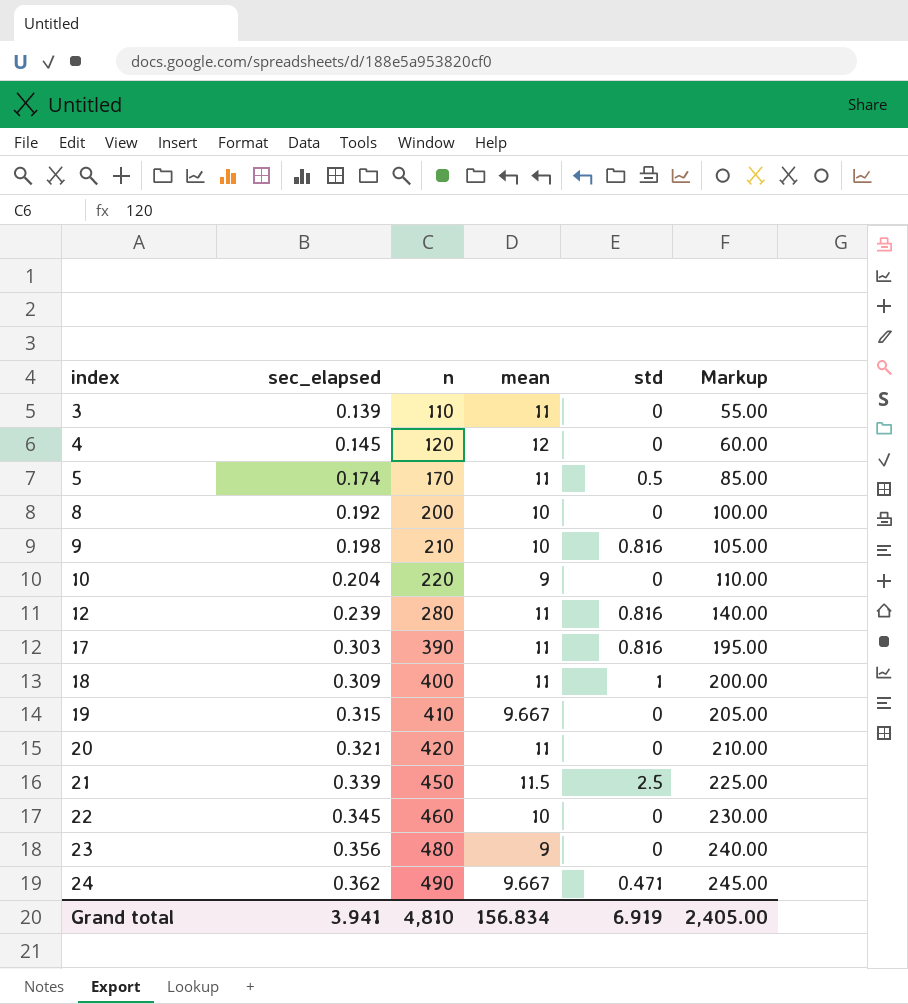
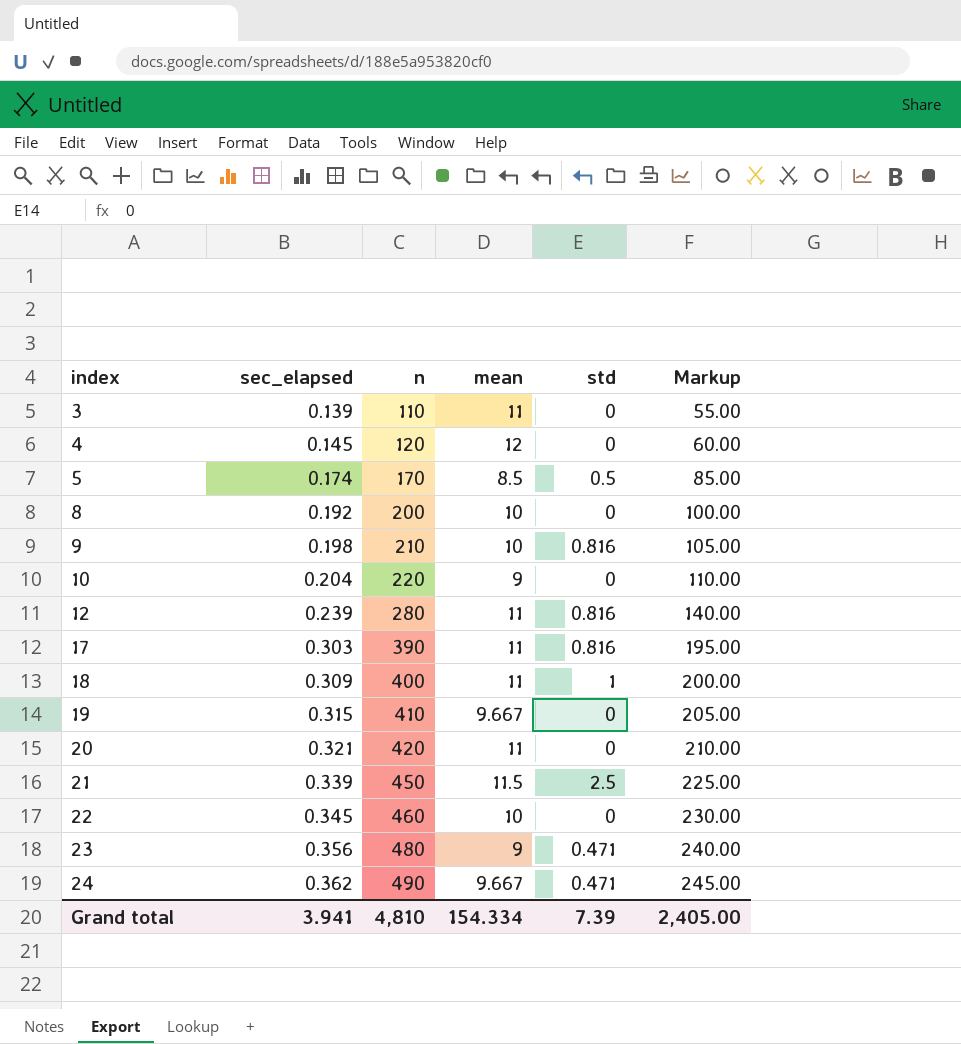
5 | mean: 11 -> 8.5
23 | std: 0 -> 0.471
Grand total | mean: 156.834 -> 154.334
Grand total | std: 6.919 -> 7.39

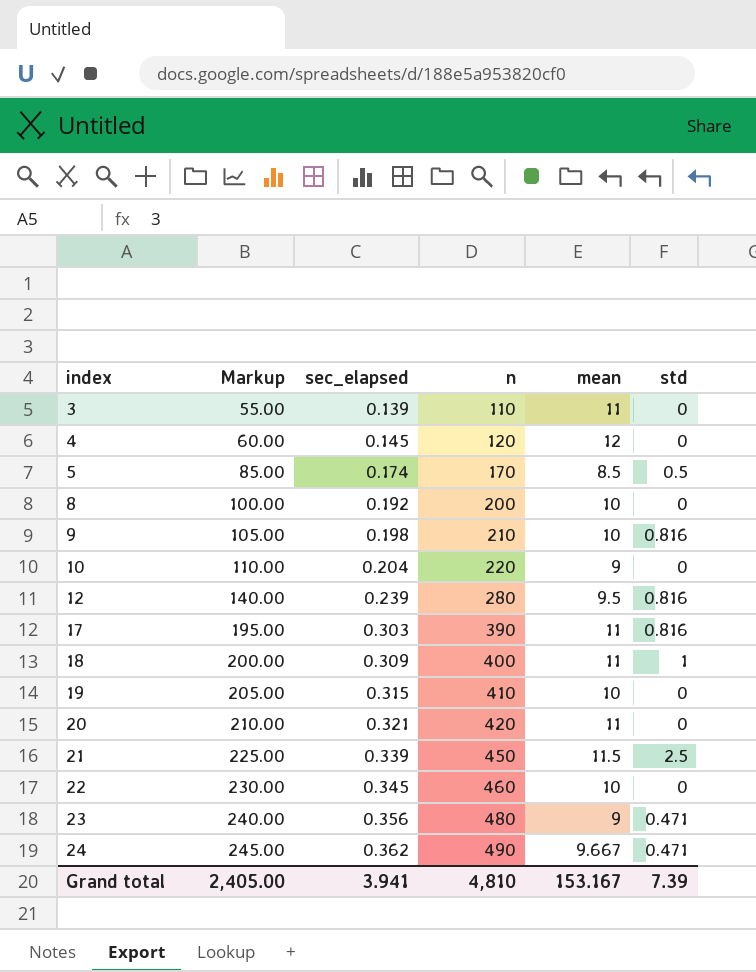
column Markup | position: 6 -> 2
12 | mean: 11 -> 9.5
19 | mean: 9.667 -> 10
Grand total | mean: 154.334 -> 153.167

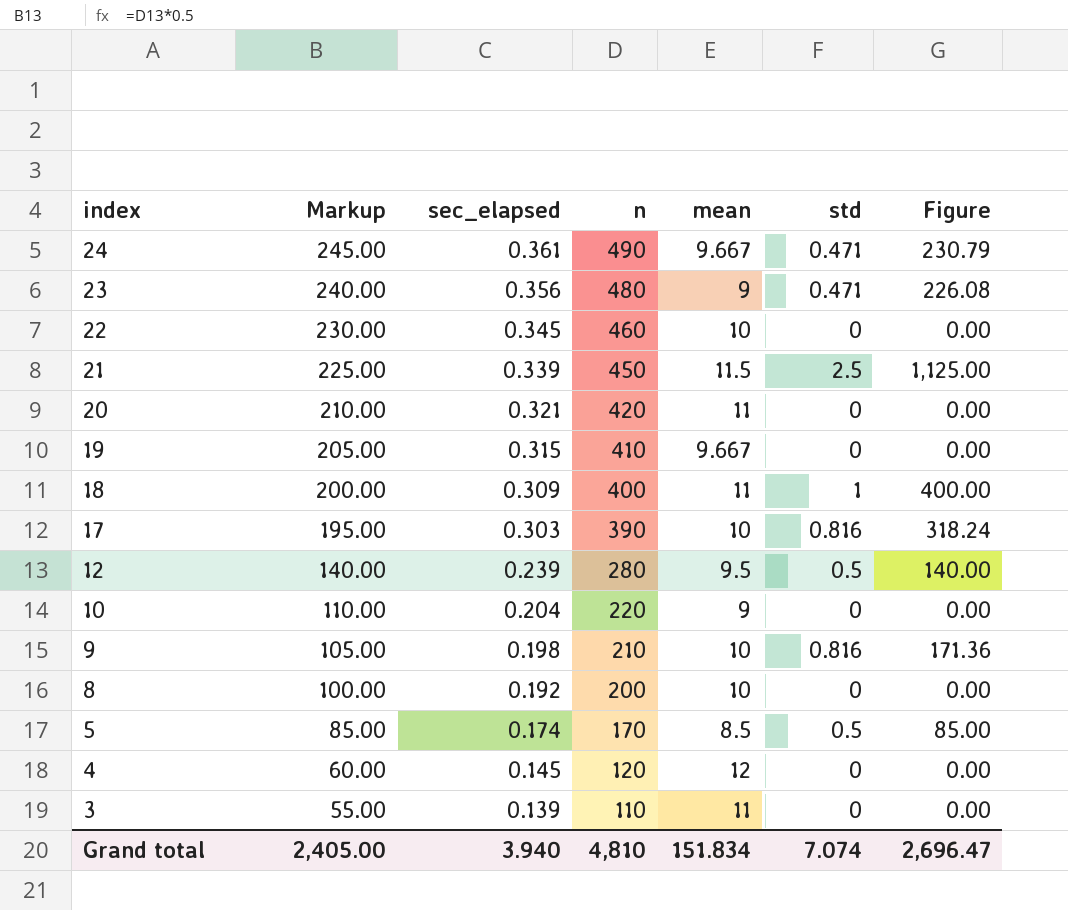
row order: index ascending -> index descending
column Figure | formula: none -> [n] * [std]
24 | sec_elapsed: 0.362 -> 0.361
19 | mean: 10 -> 9.667
17 | mean: 11 -> 10
12 | std: 0.816 -> 0.5
Grand total | sec_elapsed: 3.941 -> 3.940
Grand total | mean: 153.167 -> 151.834
Grand total | std: 7.39 -> 7.074

